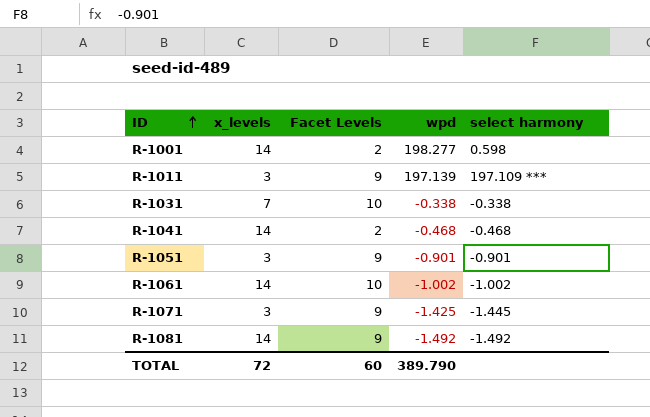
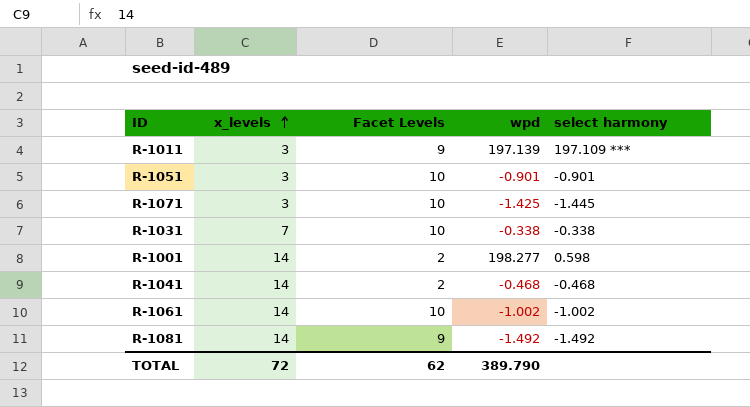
row order: ID ascending -> x_levels ascending
R-1051 | Facet Levels: 9 -> 10
R-1071 | Facet Levels: 9 -> 10
TOTAL | Facet Levels: 60 -> 62

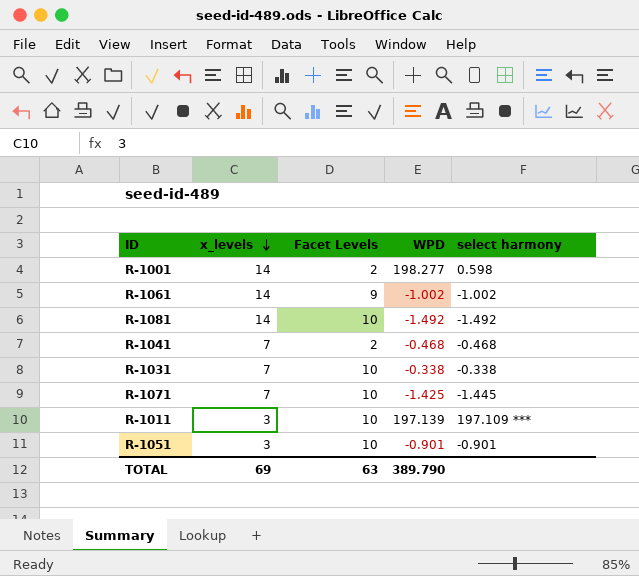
row order: x_levels ascending -> x_levels descending
column name: wpd -> WPD
R-1061 | Facet Levels: 10 -> 9
R-1081 | Facet Levels: 9 -> 10
R-1041 | x_levels: 14 -> 7
R-1071 | x_levels: 3 -> 7
R-1011 | Facet Levels: 9 -> 10
TOTAL | x_levels: 72 -> 69
TOTAL | Facet Levels: 62 -> 63

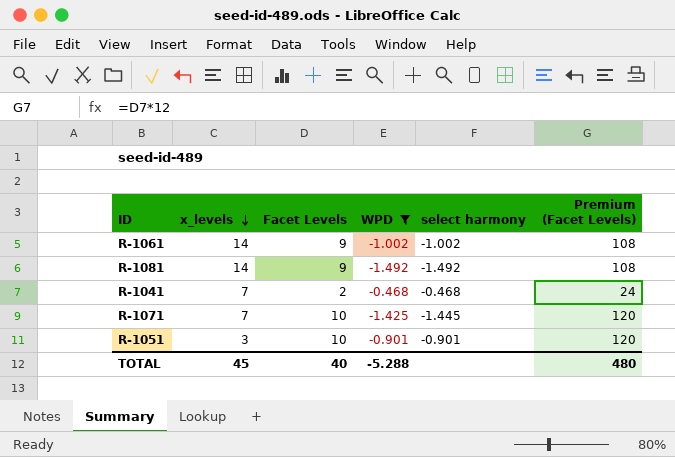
filter: none -> WPD <= -0.468
column Premium (Facet Levels) | formula: none -> [Facet Levels] * 12
R-1081 | Facet Levels: 10 -> 9
TOTAL | x_levels: 69 -> 45
TOTAL | Facet Levels: 63 -> 40
TOTAL | WPD: 389.790 -> -5.288

